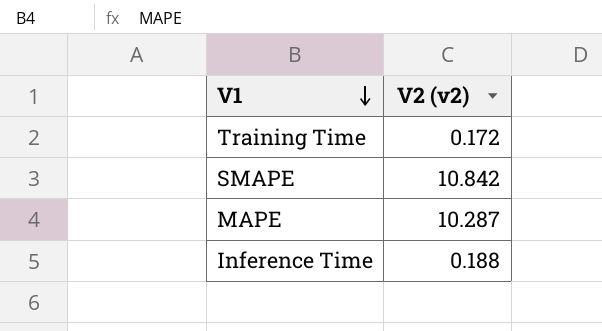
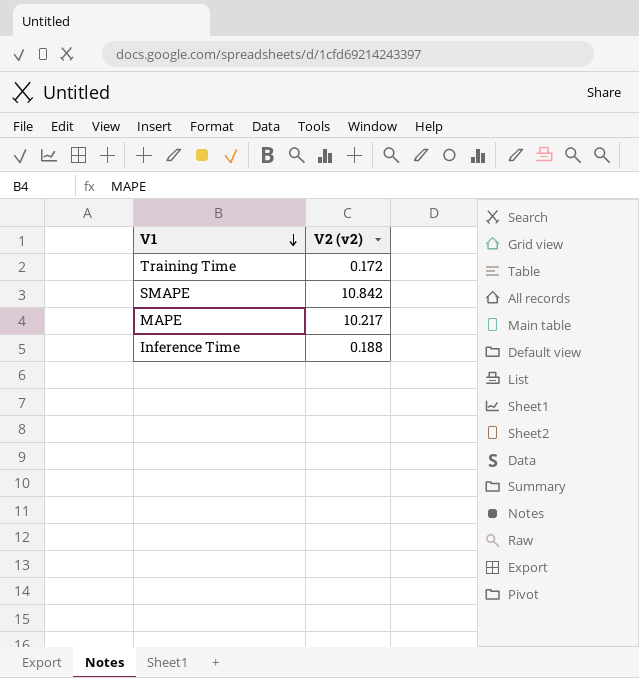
MAPE | V2 (v2): 10.287 -> 10.217

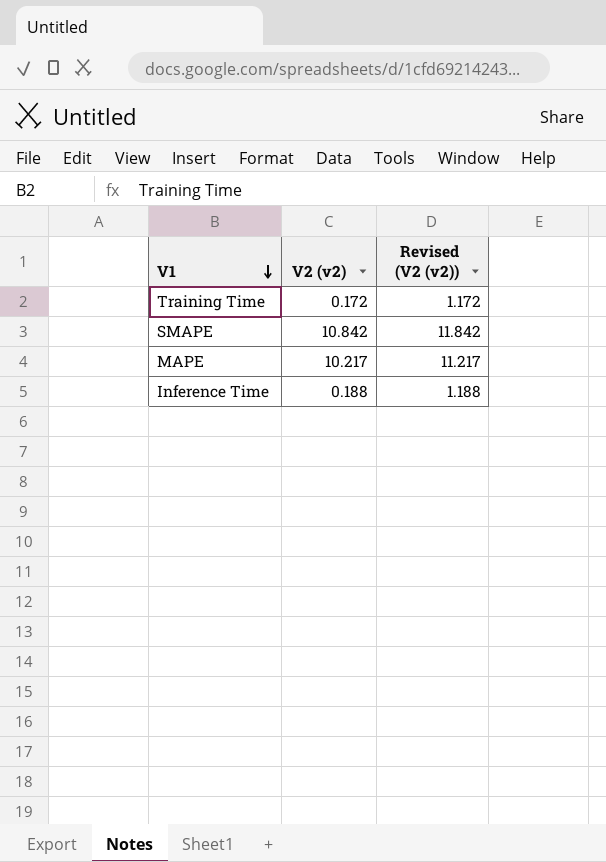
column Revised (V2 (v2)) | formula: none -> [V2 (v2)] + 1

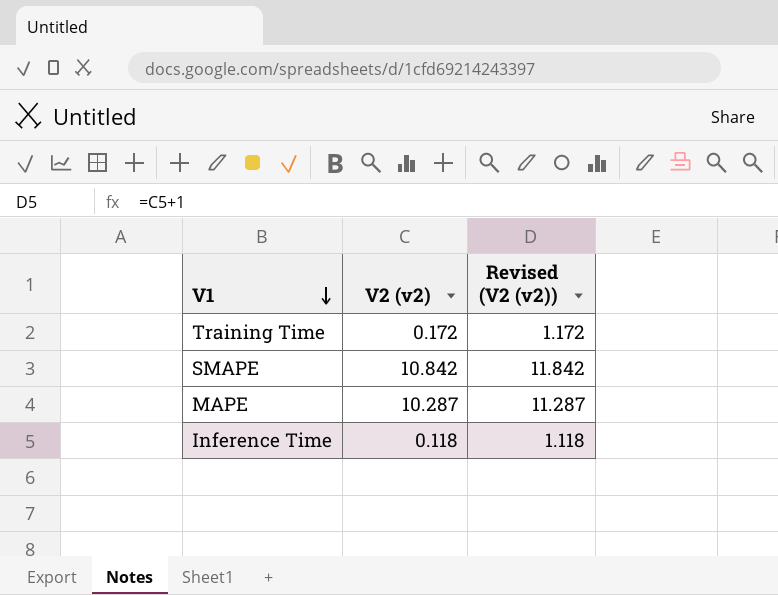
MAPE | V2 (v2): 10.217 -> 10.287
MAPE | Revised (V2 (v2)): 11.217 -> 11.287
Inference Time | V2 (v2): 0.188 -> 0.118
Inference Time | Revised (V2 (v2)): 1.188 -> 1.118

